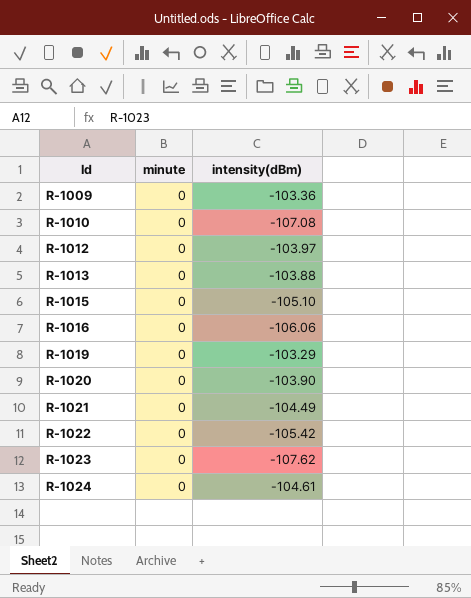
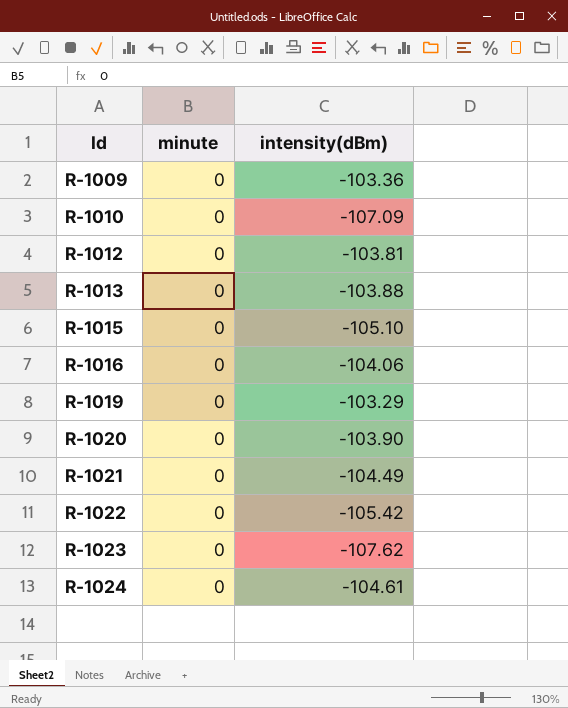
R-1010 | intensity(dBm): -107.08 -> -107.09
R-1012 | intensity(dBm): -103.97 -> -103.81
R-1016 | intensity(dBm): -106.06 -> -104.06

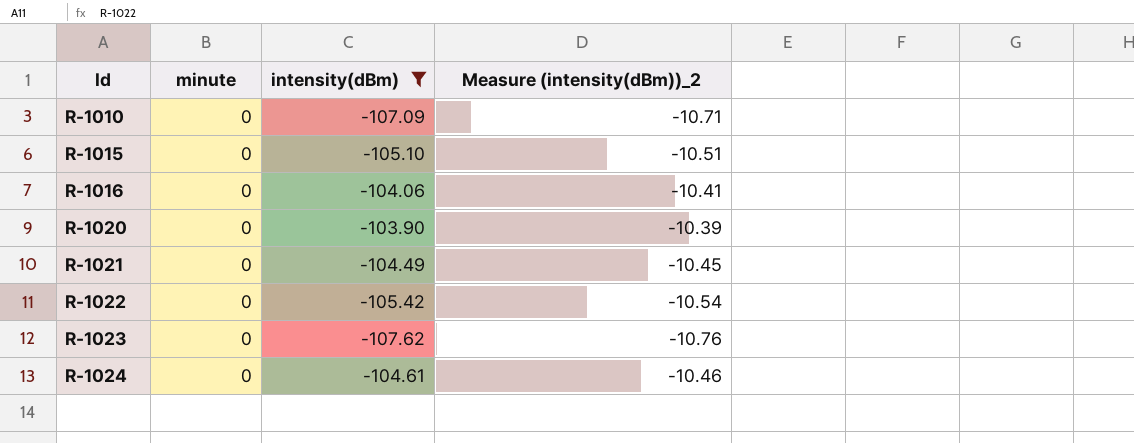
filter: none -> intensity(dBm) <= -103.90
column Measure (intensity(dBm))_2 | formula: none -> [intensity(dBm)] * 0.1

